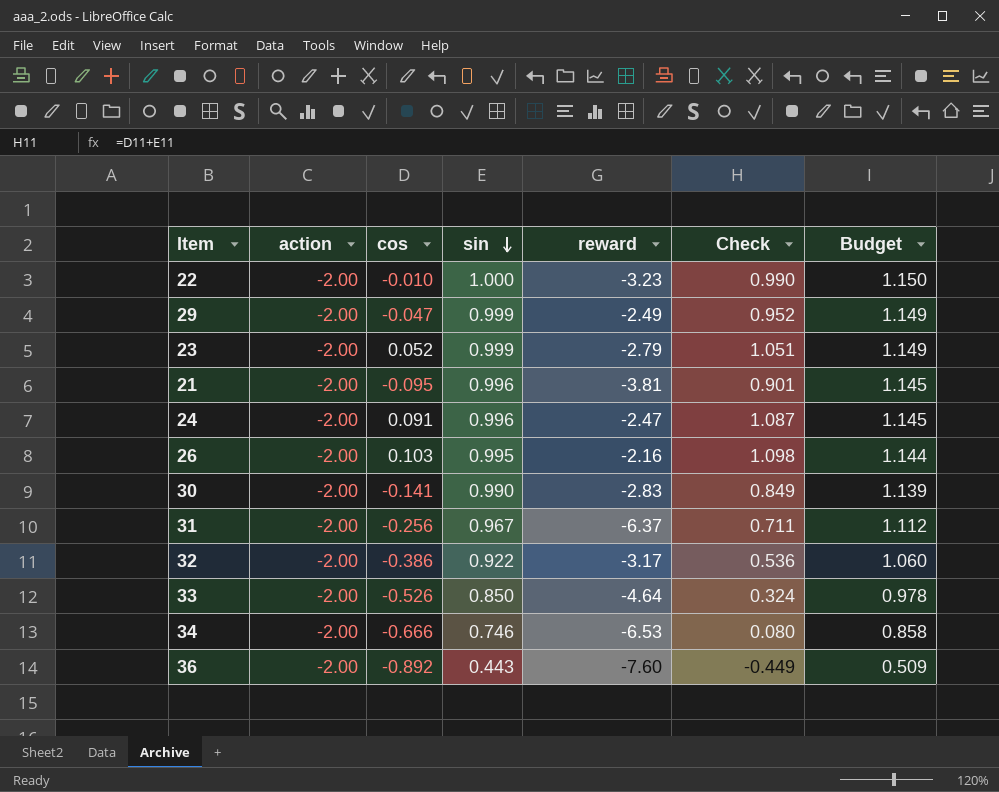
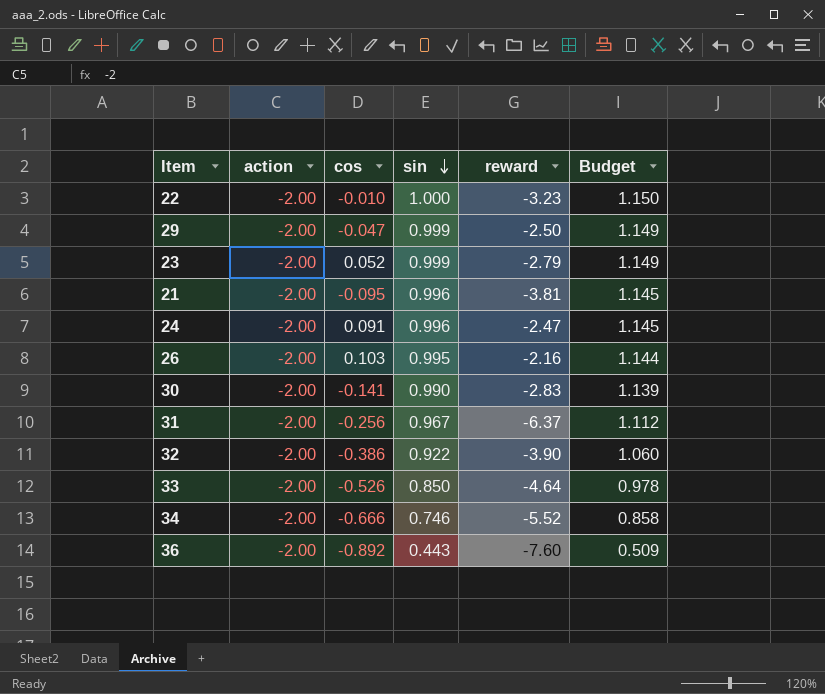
column Check | formula: [cos] + [sin] -> none
29 | reward: -2.49 -> -2.50
32 | reward: -3.17 -> -3.90
34 | reward: -6.53 -> -5.52

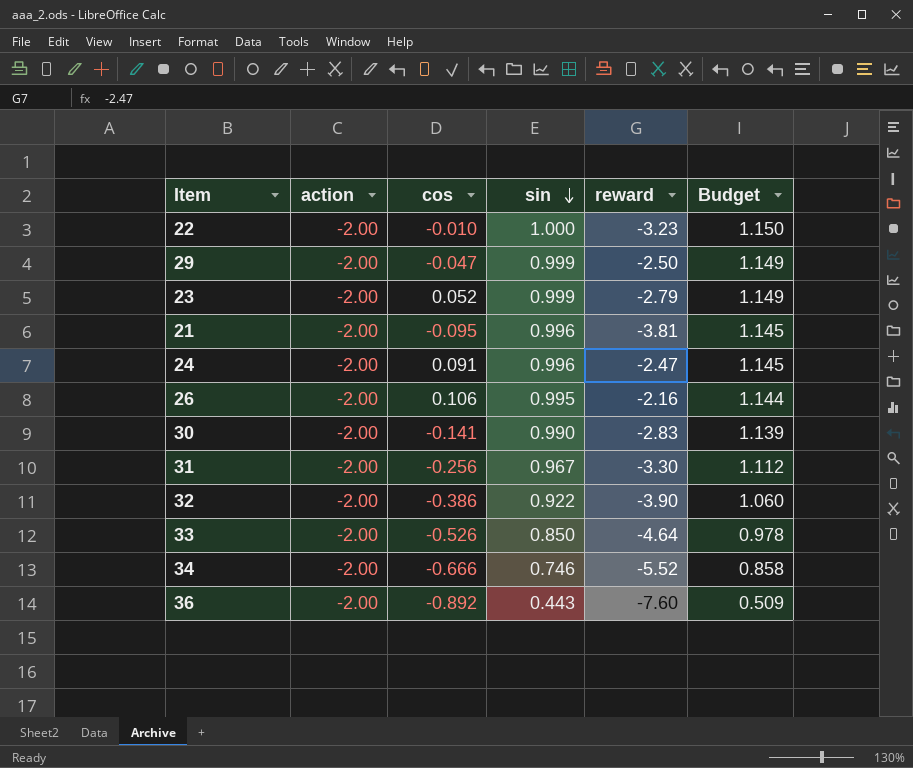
26 | cos: 0.103 -> 0.106
31 | reward: -6.37 -> -3.30

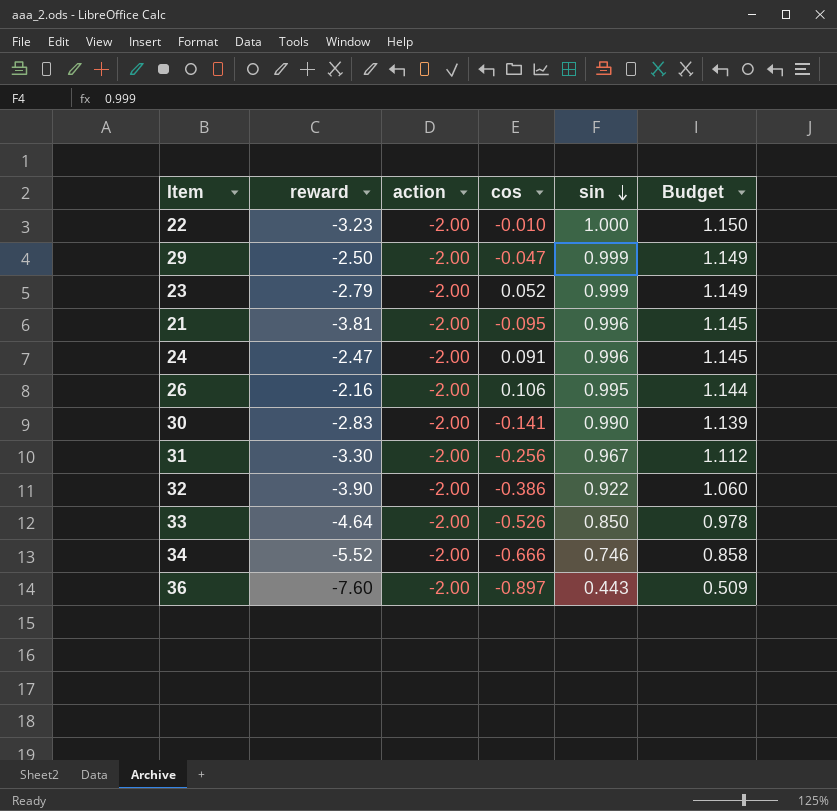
column reward | position: 5 -> 2
36 | cos: -0.892 -> -0.897

